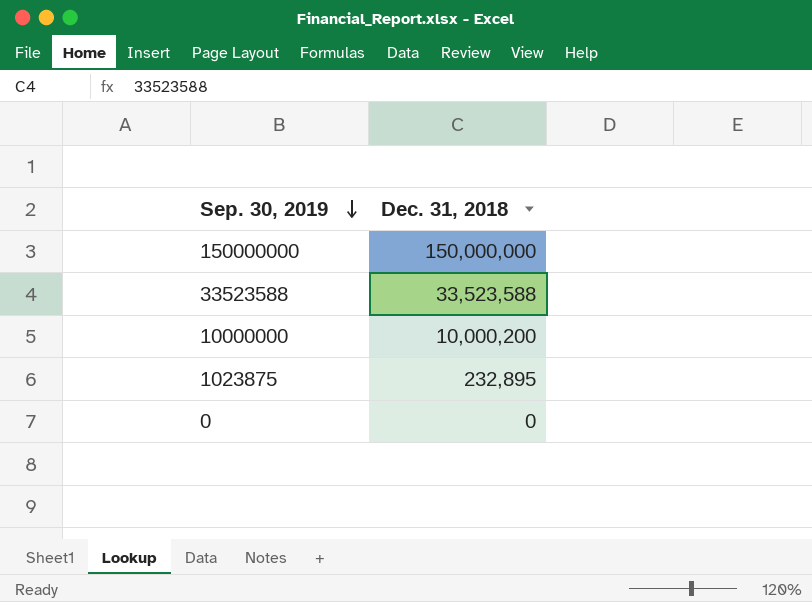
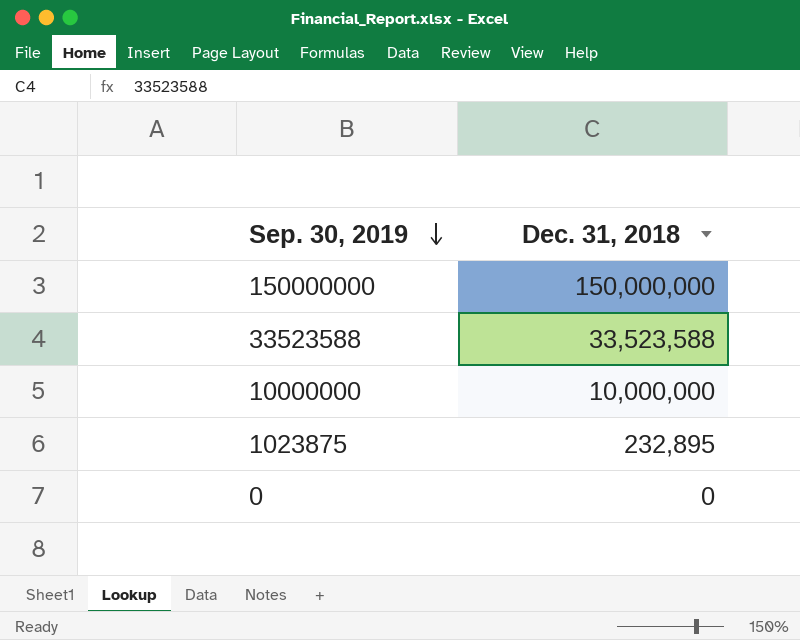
10000000 | Dec. 31, 2018: 10,000,200 -> 10,000,000

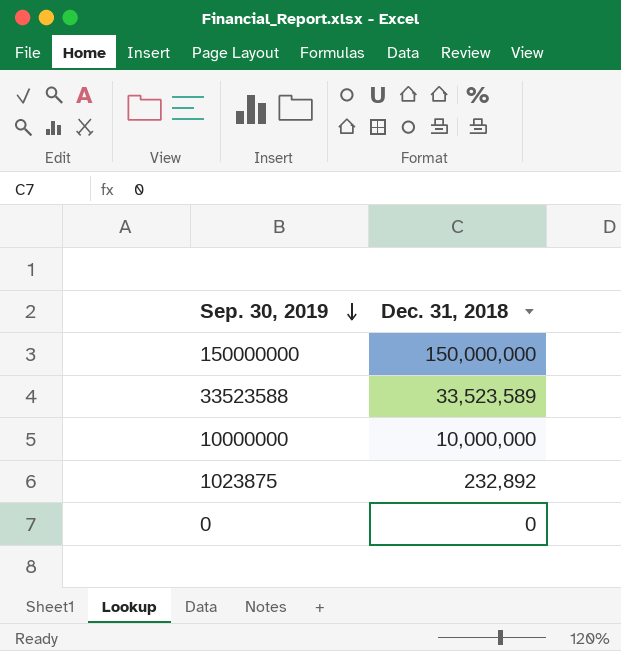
33523588 | Dec. 31, 2018: 33,523,588 -> 33,523,589
1023875 | Dec. 31, 2018: 232,895 -> 232,892

